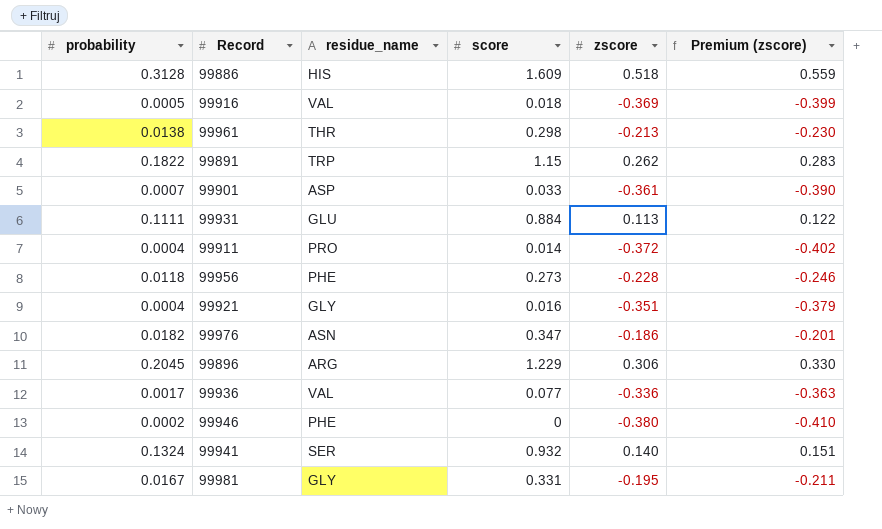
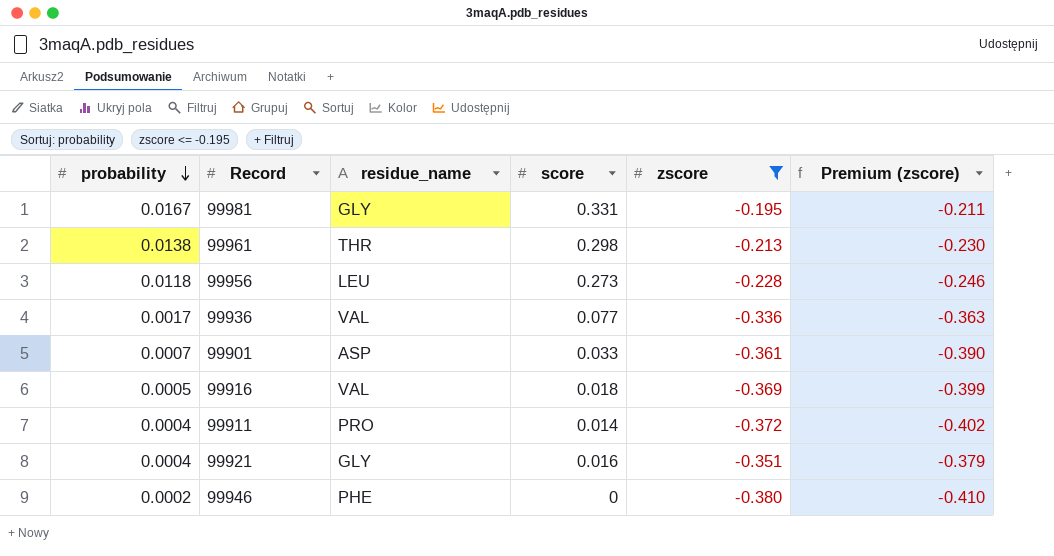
filter: none -> zscore <= -0.195
row order: none -> probability descending
99956 | residue_name: PHE -> LEU

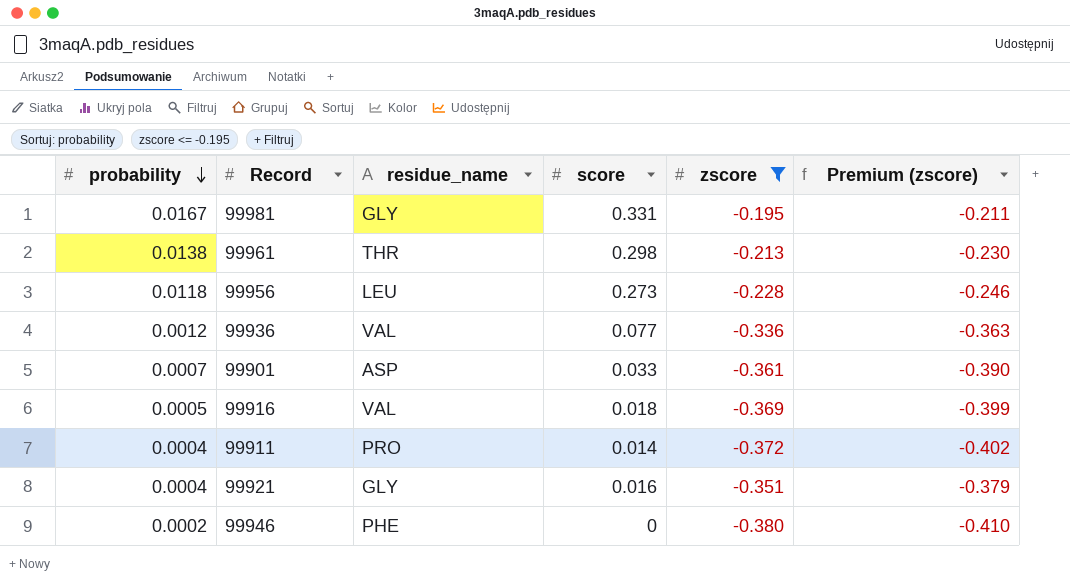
99936 | probability: 0.0017 -> 0.0012

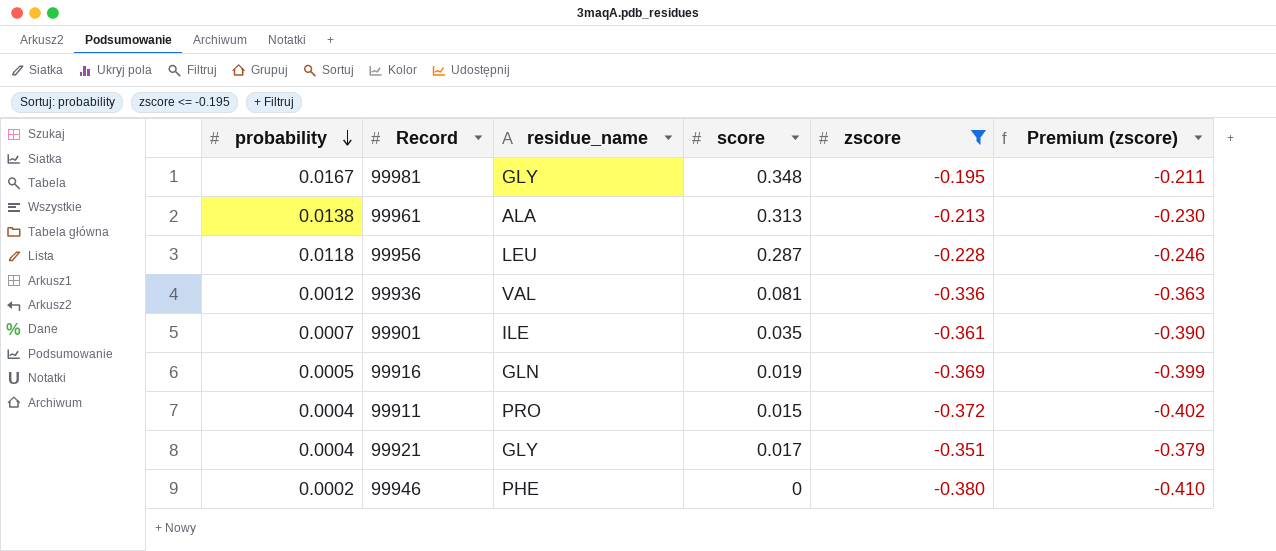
99981 | score: 0.331 -> 0.348
99961 | residue_name: THR -> ALA
99961 | score: 0.298 -> 0.313
99956 | score: 0.273 -> 0.287
99936 | score: 0.077 -> 0.081
99901 | residue_name: ASP -> ILE
99901 | score: 0.033 -> 0.035
99916 | residue_name: VAL -> GLN
99916 | score: 0.018 -> 0.019
99911 | score: 0.014 -> 0.015
99921 | score: 0.016 -> 0.017

